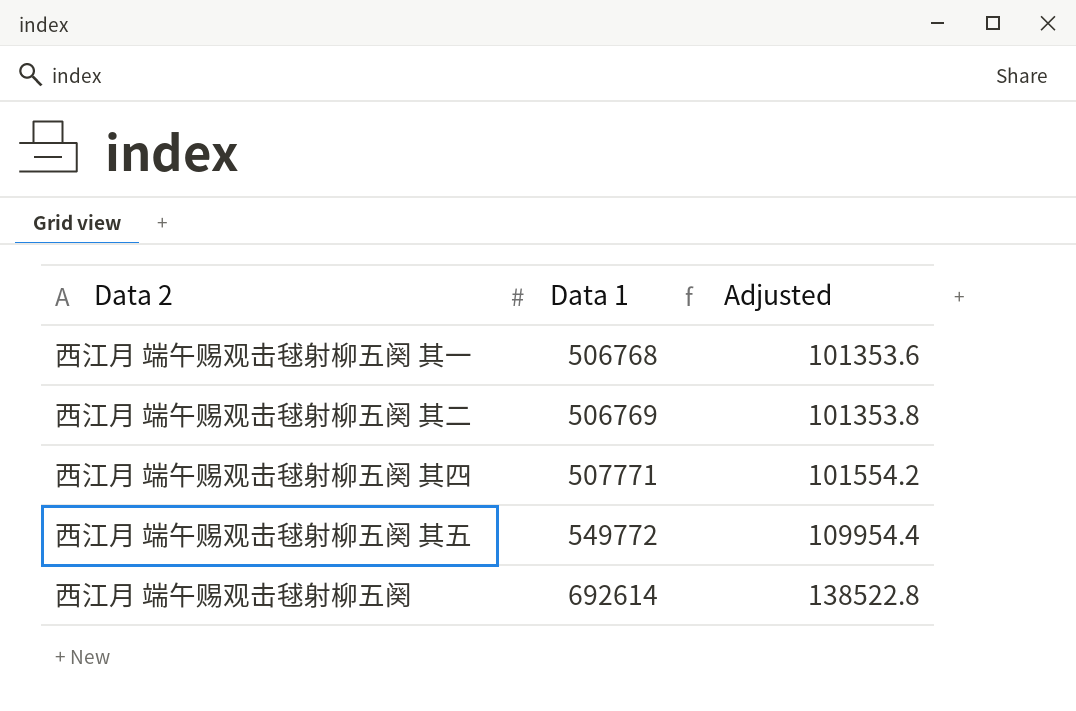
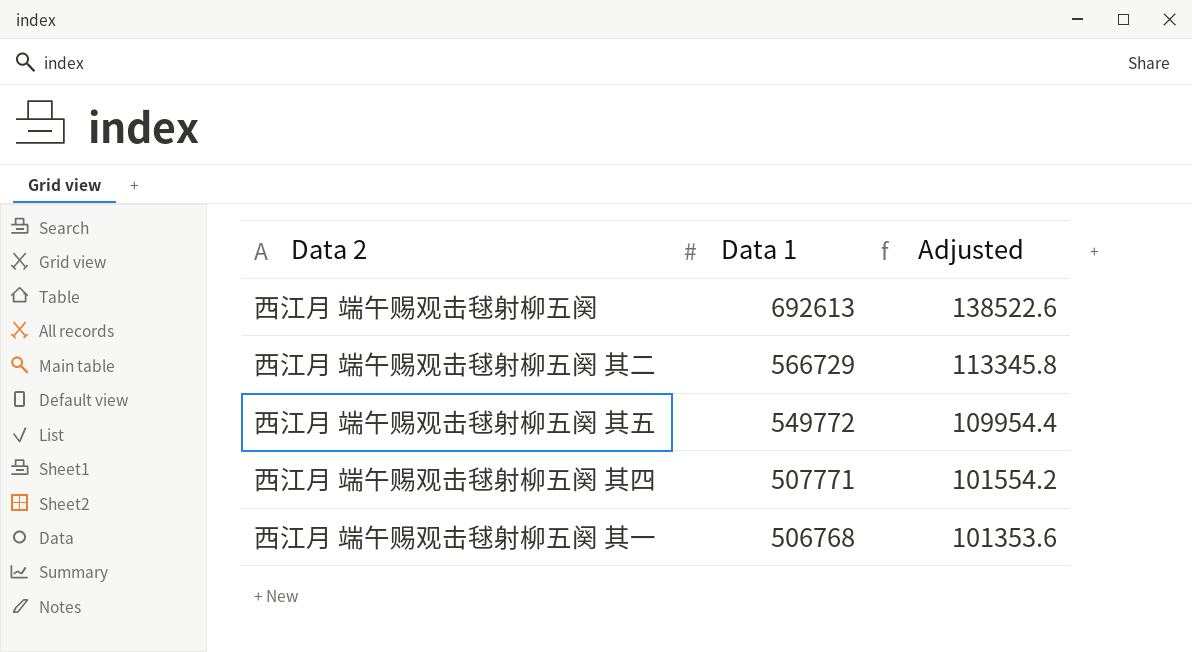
row order: Data 1 ascending -> Data 1 descending
西江月 端午赐观击毬射柳五阕 | Data 1: 692614 -> 692613
西江月 端午赐观击毬射柳五阕 | Adjusted: 138522.8 -> 138522.6
西江月 端午赐观击毬射柳五阕 其二 | Data 1: 506769 -> 566729
西江月 端午赐观击毬射柳五阕 其二 | Adjusted: 101353.8 -> 113345.8

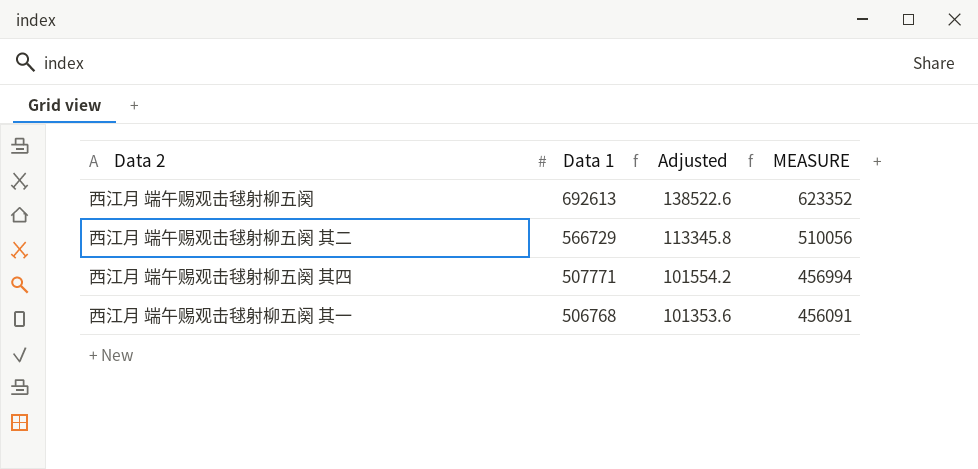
column MEASURE | formula: none -> [Data 1] * 0.9
row 西江月 端午赐观击毬射柳五阕 其五: 549772 | 109954.4 -> none

